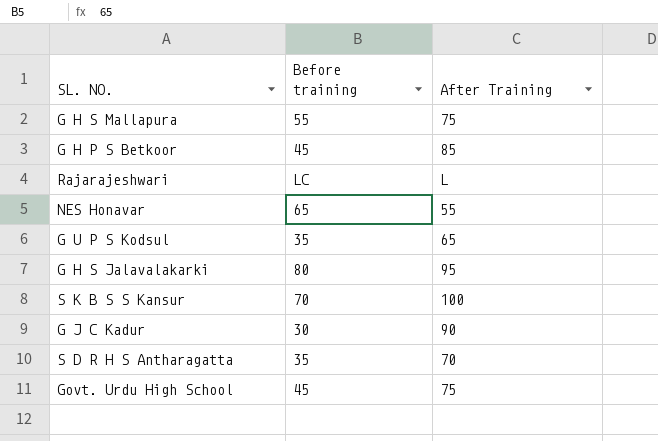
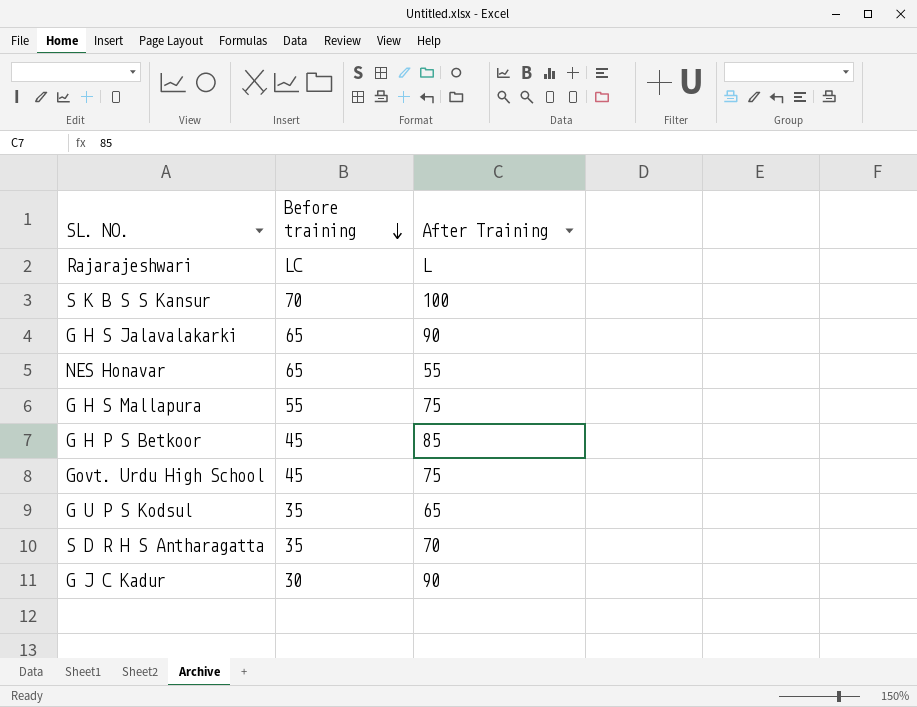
row order: none -> Before training descending
G H S Jalavalakarki | Before training: 80 -> 65
G H S Jalavalakarki | After Training: 95 -> 90

